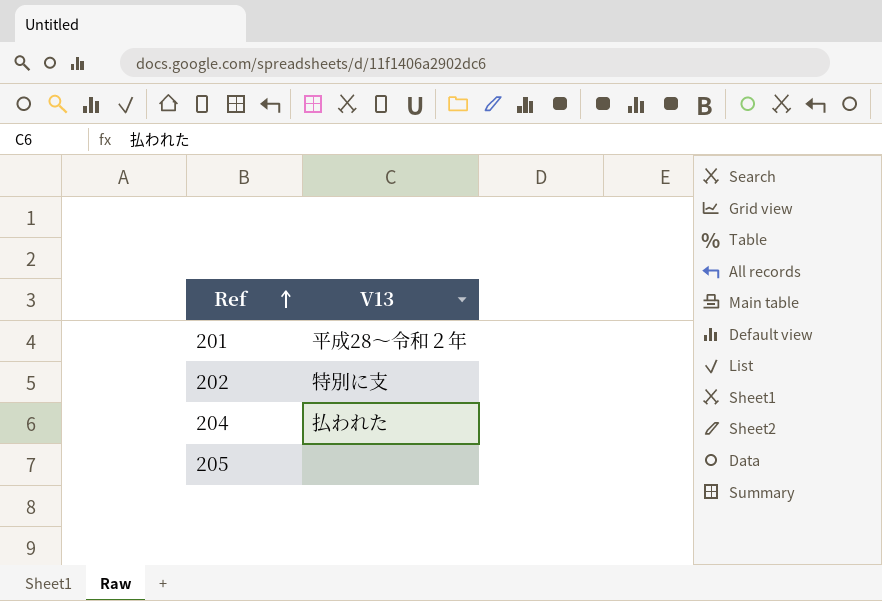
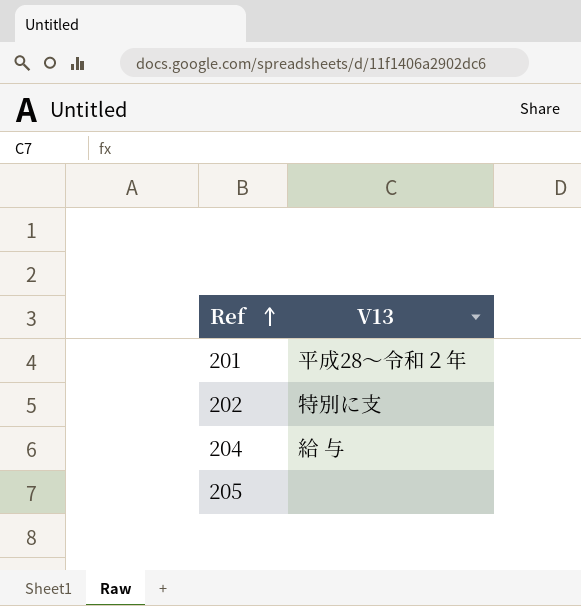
204 | V13: 払われた -> 給 与

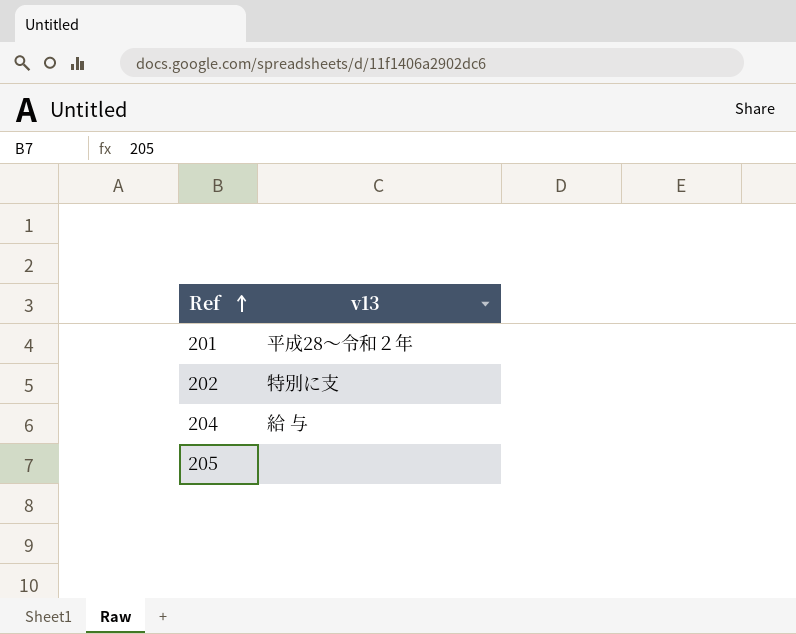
column name: V13 -> v13

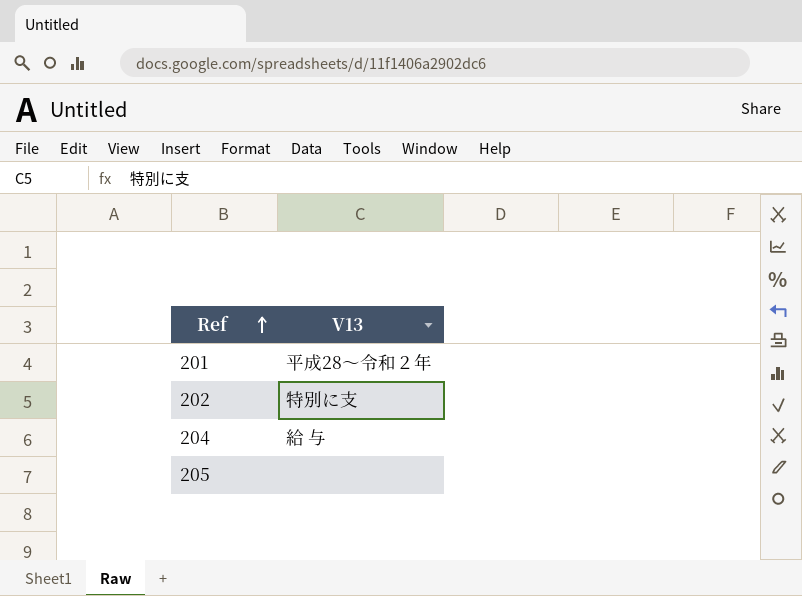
column name: v13 -> V13

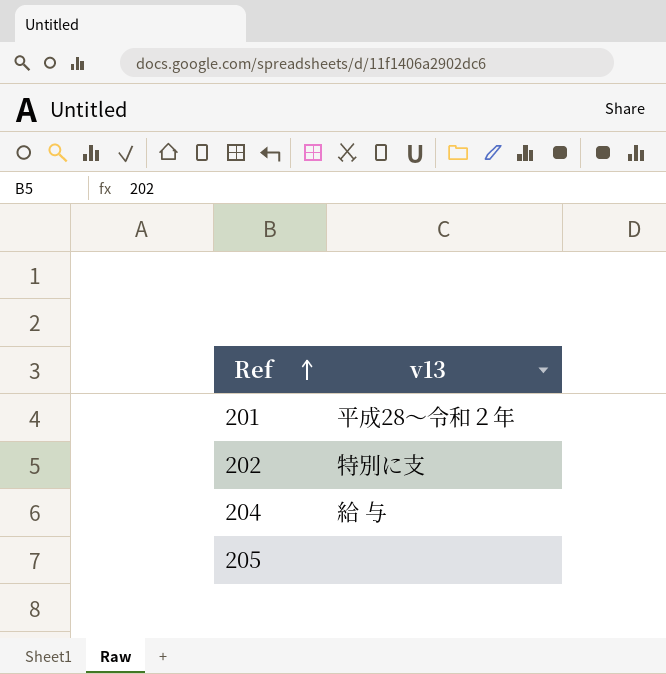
column name: V13 -> v13

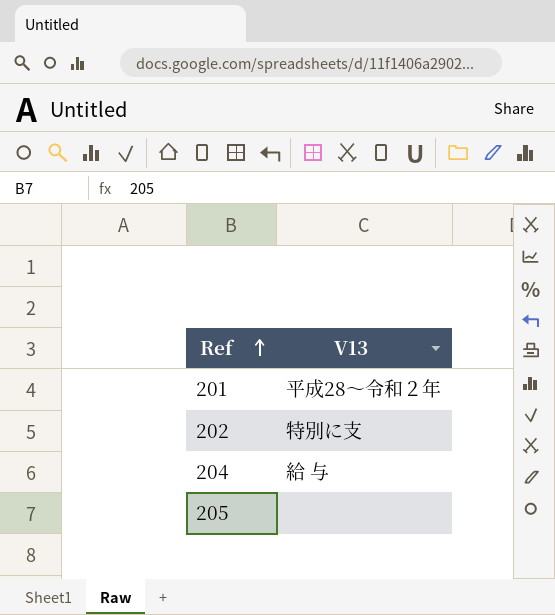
column name: v13 -> V13

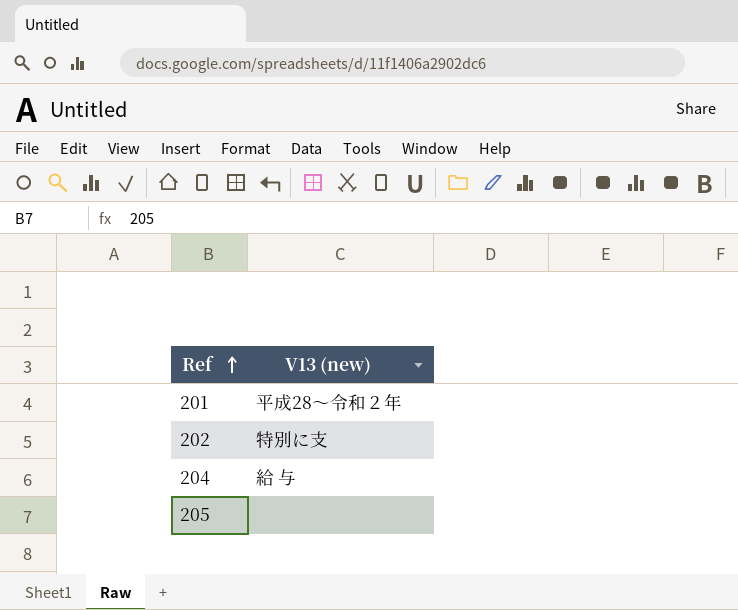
column name: V13 -> V13 (new)

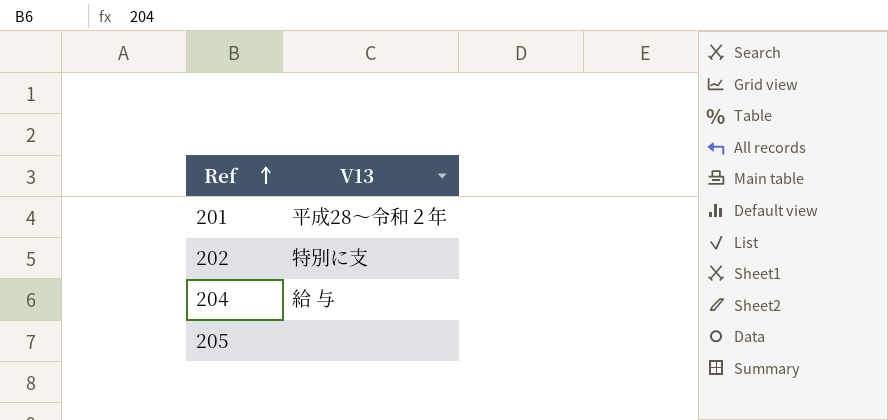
column name: V13 (new) -> V13

